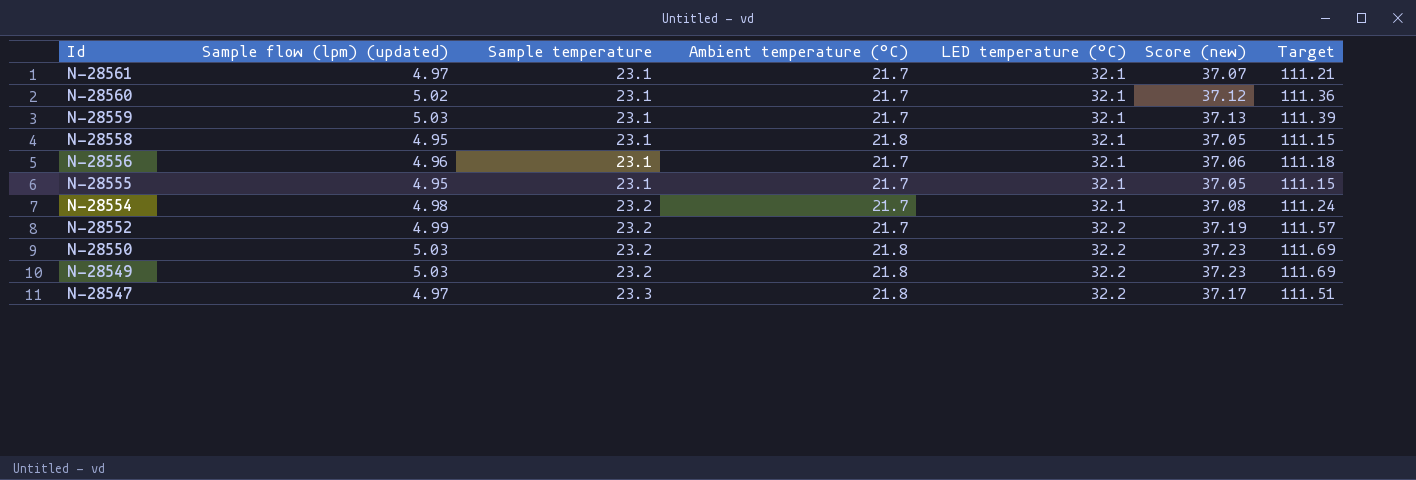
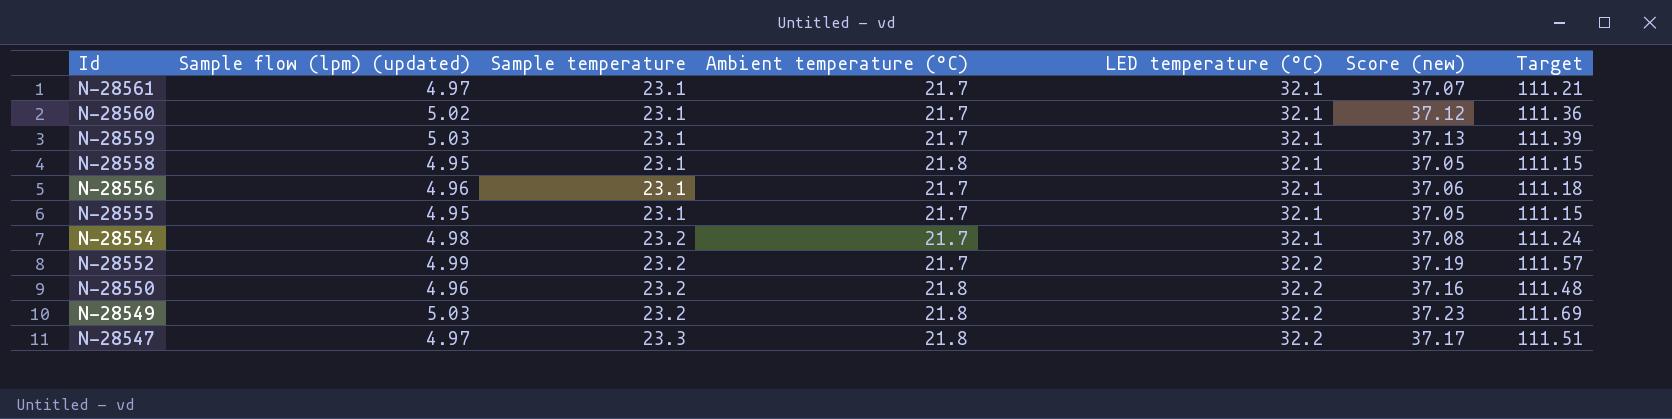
N-28550 | Sample flow (lpm) (updated): 5.03 -> 4.96
N-28550 | Score (new): 37.23 -> 37.16
N-28550 | Target: 111.69 -> 111.48

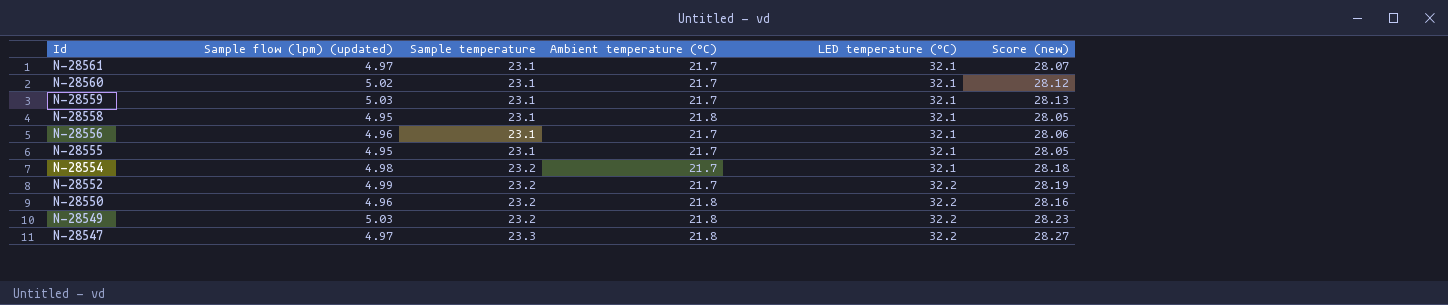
column Target | formula: [Score (new)] * 3 -> none
column Score (new) | formula: [Sample flow (lpm) (updated)] + [LED temperature (°C)] -> [Sample flow (lpm) (updated)] + [Sample temperature]

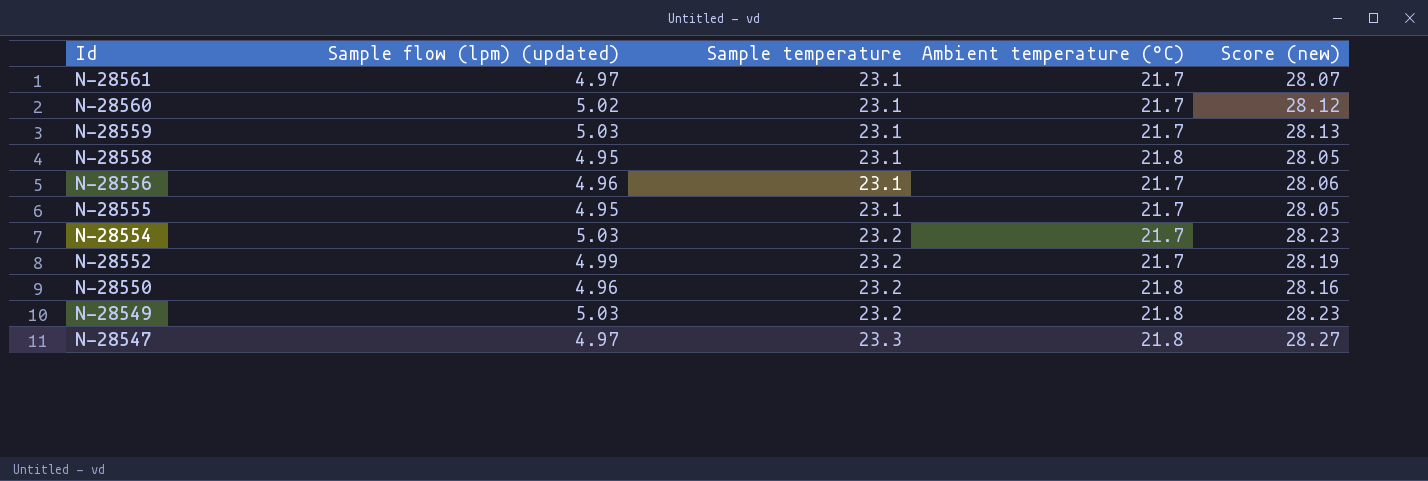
column LED temperature (°C) | position: 5 -> none
N-28554 | Sample flow (lpm) (updated): 4.98 -> 5.03
N-28554 | Score (new): 28.18 -> 28.23

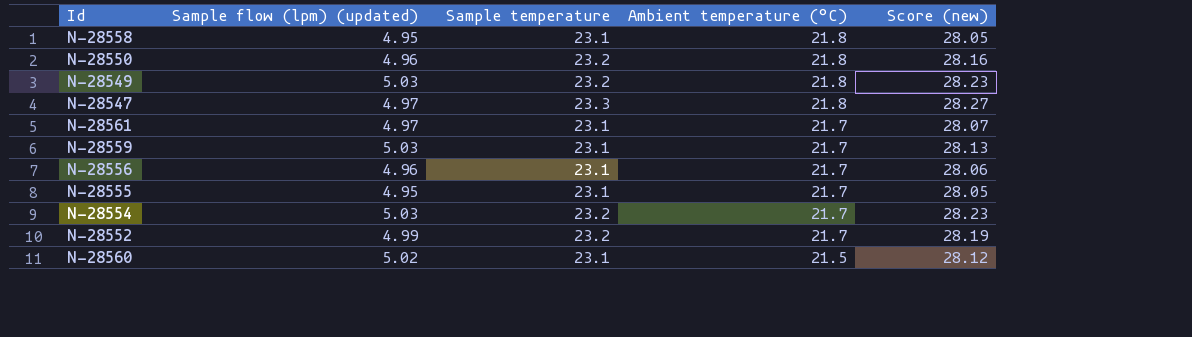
row order: Id descending -> Ambient temperature (°C) descending
N-28560 | Ambient temperature (°C): 21.7 -> 21.5

